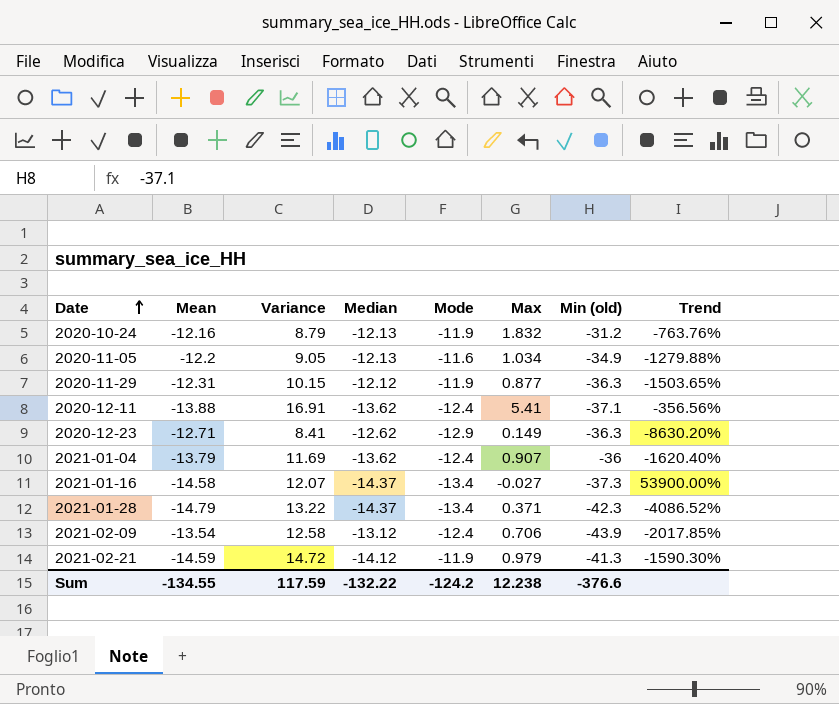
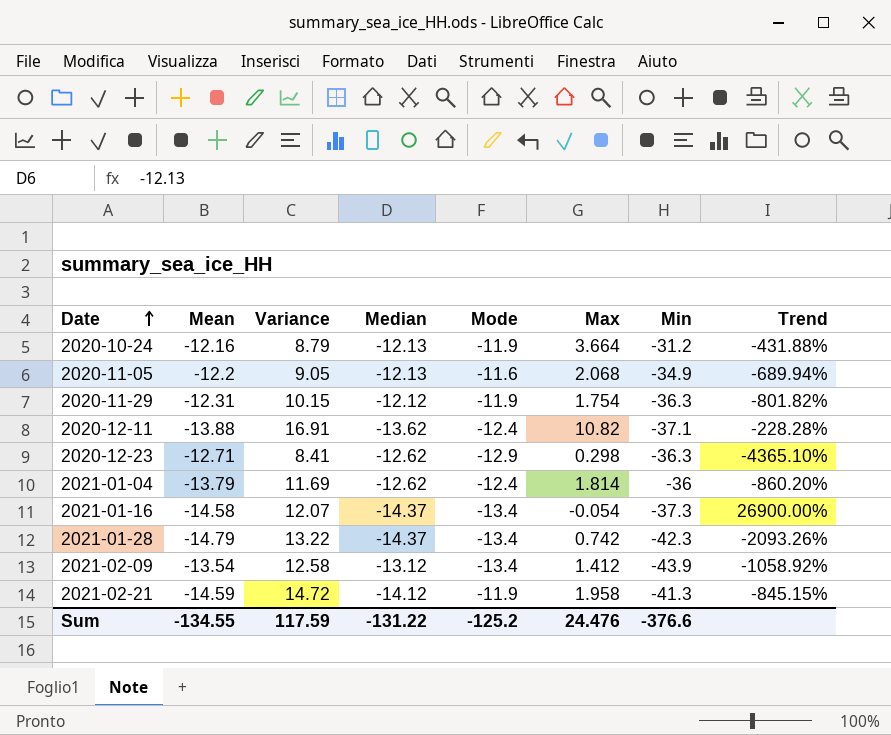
column name: Min (old) -> Min
2020-10-24 | Max: 1.832 -> 3.664
2020-10-24 | Trend: -763.76% -> -431.88%
2020-11-05 | Max: 1.034 -> 2.068
2020-11-05 | Trend: -1279.88% -> -689.94%
2020-11-29 | Max: 0.877 -> 1.754
2020-11-29 | Trend: -1503.65% -> -801.82%
2020-12-11 | Max: 5.41 -> 10.82
2020-12-11 | Trend: -356.56% -> -228.28%
2020-12-23 | Max: 0.149 -> 0.298
2020-12-23 | Trend: -8630.20% -> -4365.10%
2021-01-04 | Median: -13.62 -> -12.62
2021-01-04 | Max: 0.907 -> 1.814
2021-01-04 | Trend: -1620.40% -> -860.20%
2021-01-16 | Max: -0.027 -> -0.054
2021-01-16 | Trend: 53900.00% -> 26900.00%
2021-01-28 | Max: 0.371 -> 0.742
2021-01-28 | Trend: -4086.52% -> -2093.26%
2021-02-09 | Mode: -12.4 -> -13.4
2021-02-09 | Max: 0.706 -> 1.412
2021-02-09 | Trend: -2017.85% -> -1058.92%
2021-02-21 | Max: 0.979 -> 1.958
2021-02-21 | Trend: -1590.30% -> -845.15%
Sum | Median: -132.22 -> -131.22
Sum | Mode: -124.2 -> -125.2
Sum | Max: 12.238 -> 24.476

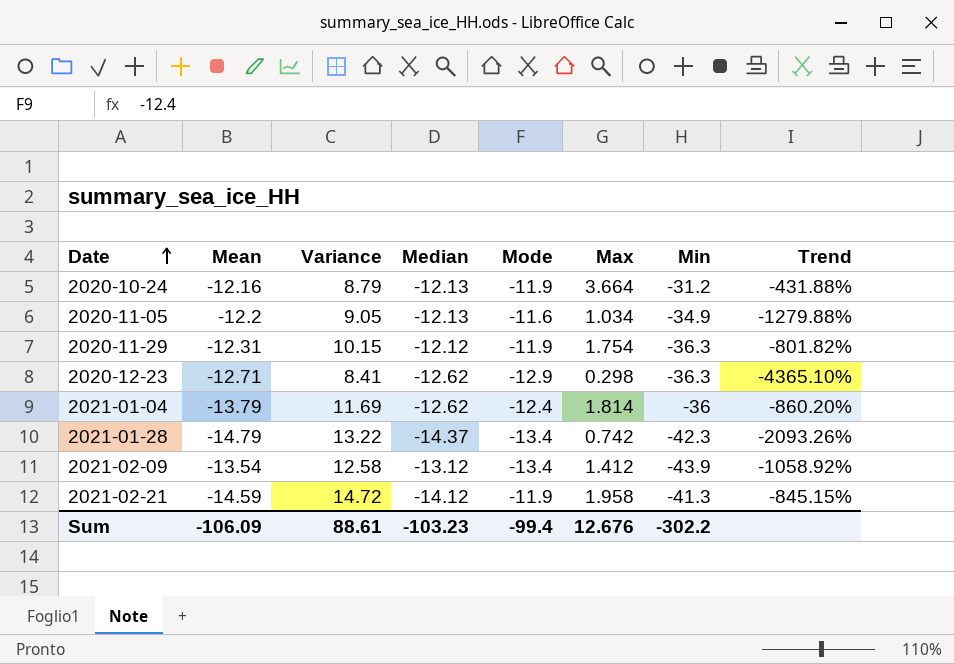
row 2020-12-11: -13.88 | 16.91 | -13.62 | -12.4 | 10.82 | -37.1 | -228.28% -> none
row 2021-01-16: -14.58 | 12.07 | -14.37 | -13.4 | -0.054 | -37.3 | 26900.00% -> none
2020-11-05 | Max: 2.068 -> 1.034
2020-11-05 | Trend: -689.94% -> -1279.88%
Sum | Mean: -134.55 -> -106.09
Sum | Variance: 117.59 -> 88.61
Sum | Median: -131.22 -> -103.23
Sum | Mode: -125.2 -> -99.4
Sum | Max: 24.476 -> 12.676
Sum | Min: -376.6 -> -302.2

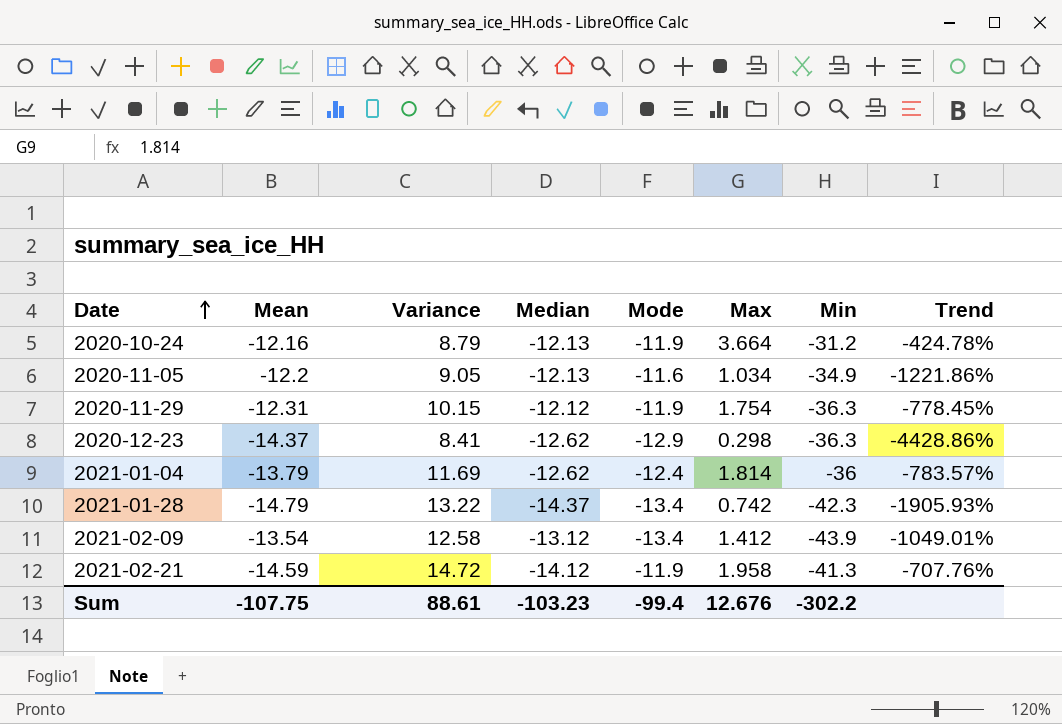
column Trend | formula: ([Mean] - [Max]) / [Max] -> ([Mode] - [Max]) / [Max]
2020-12-23 | Mean: -12.71 -> -14.37
Sum | Mean: -106.09 -> -107.75

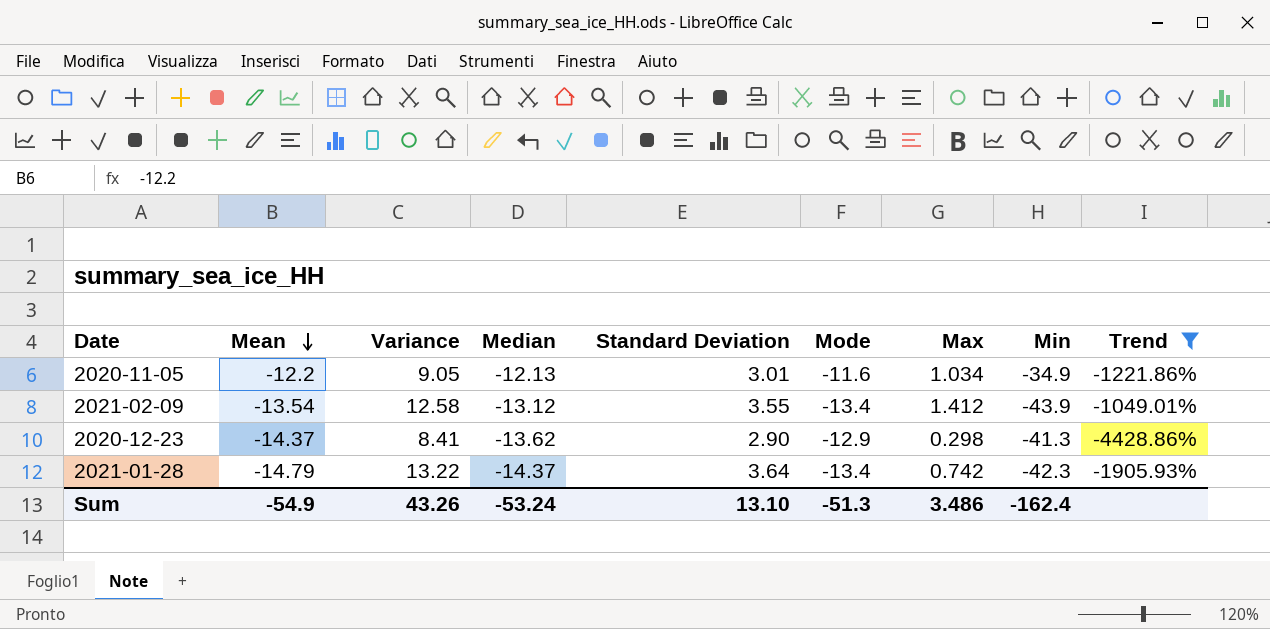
filter: none -> Trend <= -1049.01%
row order: Date ascending -> Mean descending
column Standard Deviation | position: none -> 5
2020-12-23 | Median: -12.62 -> -13.62
2020-12-23 | Min: -36.3 -> -41.3
Sum | Mean: -107.75 -> -54.9
Sum | Variance: 88.61 -> 43.26
Sum | Median: -103.23 -> -53.24
Sum | Mode: -99.4 -> -51.3
Sum | Max: 12.676 -> 3.486
Sum | Min: -302.2 -> -162.4

